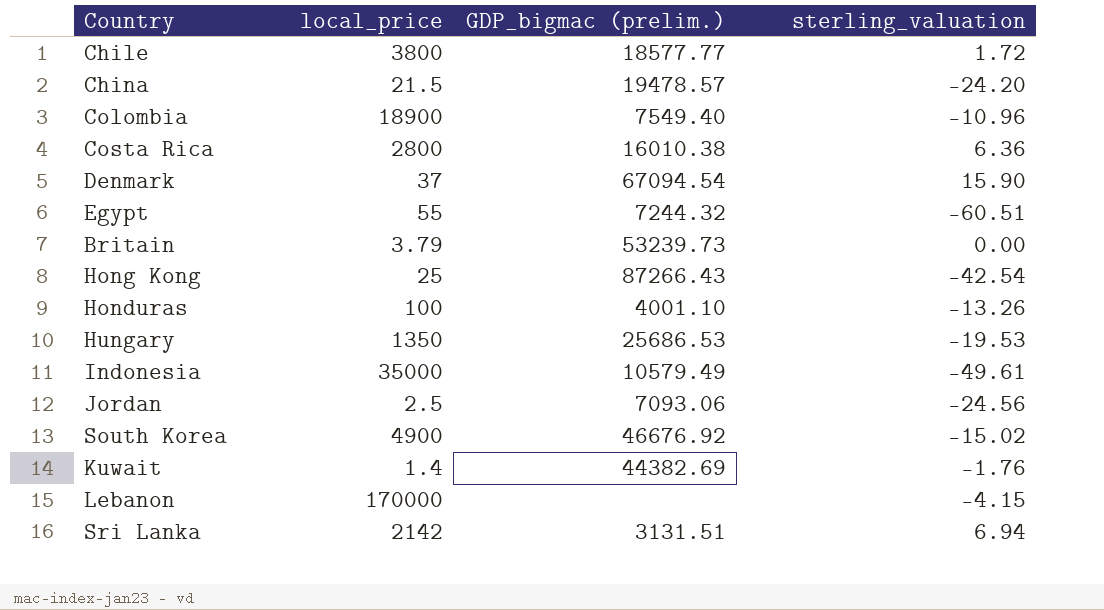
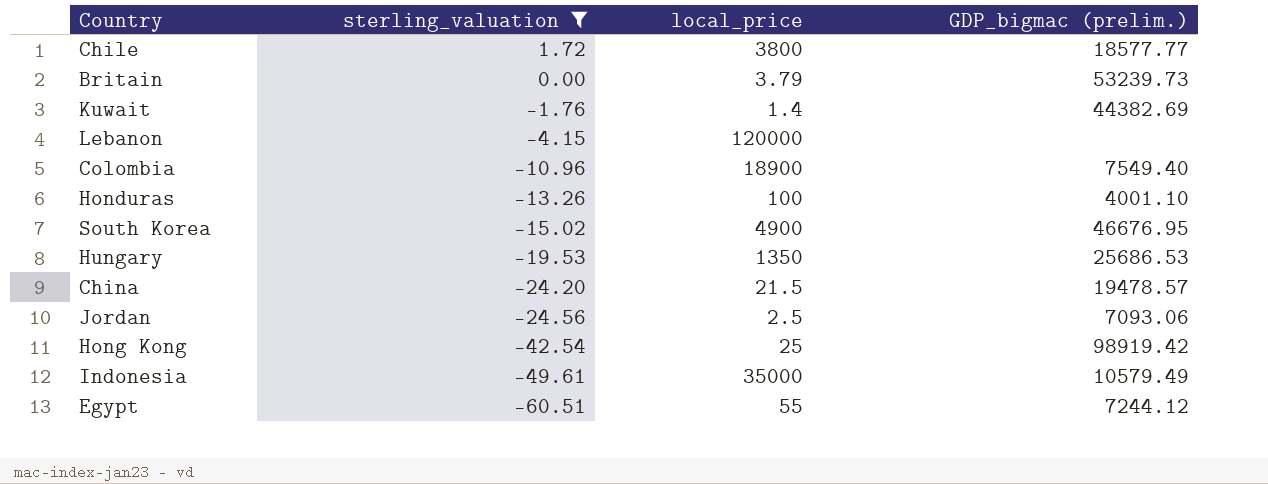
filter: none -> sterling_valuation <= 1.72
row order: none -> sterling_valuation descending
column sterling_valuation | position: 4 -> 2
Lebanon | local_price: 170000 -> 120000
South Korea | GDP_bigmac (prelim.): 46676.92 -> 46676.95
Hong Kong | GDP_bigmac (prelim.): 87266.43 -> 98919.42
Egypt | GDP_bigmac (prelim.): 7244.32 -> 7244.12

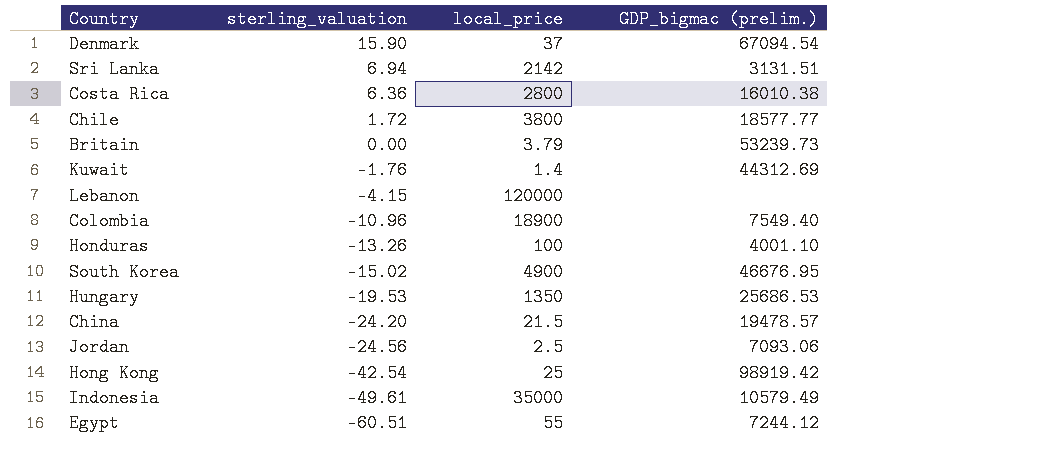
filter: sterling_valuation <= 1.72 -> none
Kuwait | GDP_bigmac (prelim.): 44382.69 -> 44312.69

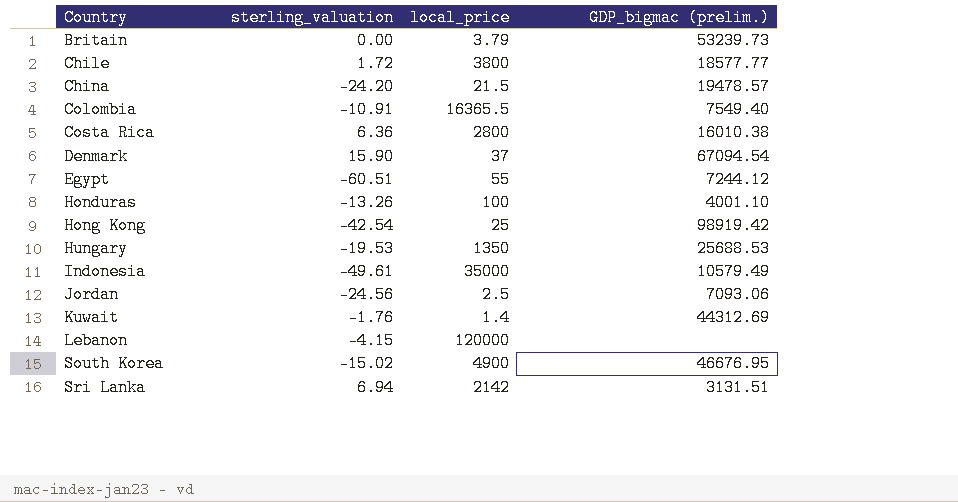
row order: sterling_valuation descending -> Country ascending
Colombia | sterling_valuation: -10.96 -> -10.91
Colombia | local_price: 18900 -> 16365.5
Hungary | GDP_bigmac (prelim.): 25686.53 -> 25688.53

